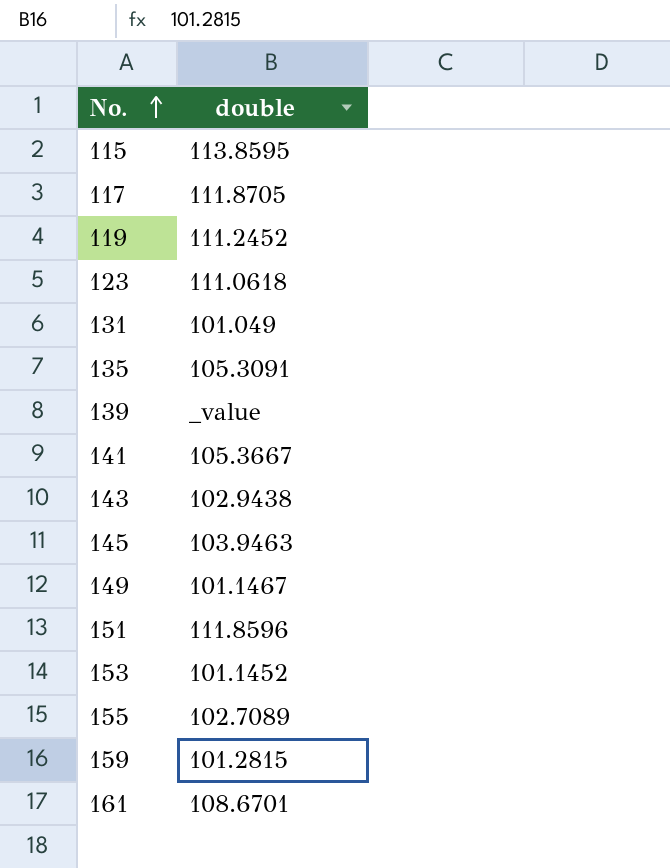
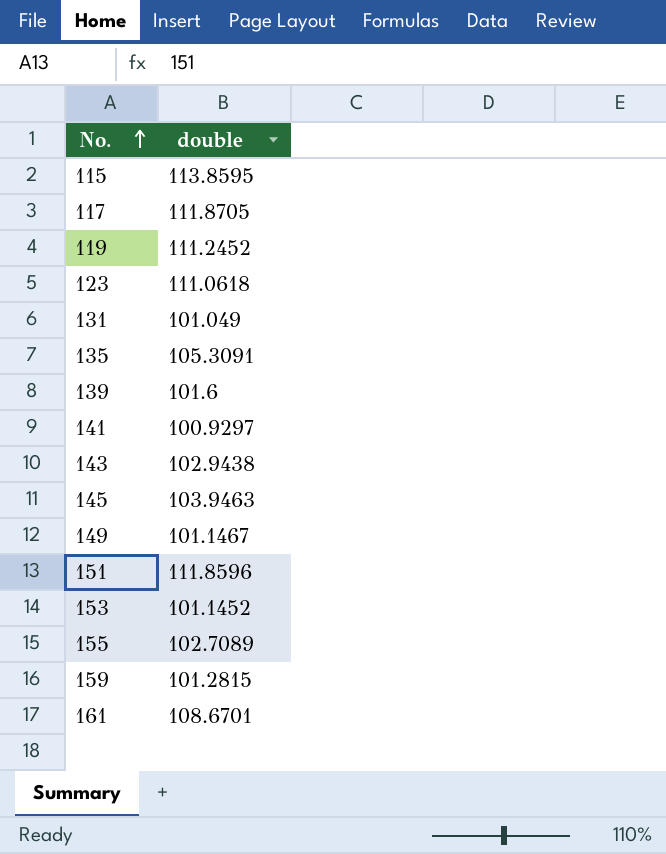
139 | double: _value -> 101.6
141 | double: 105.3667 -> 100.9297

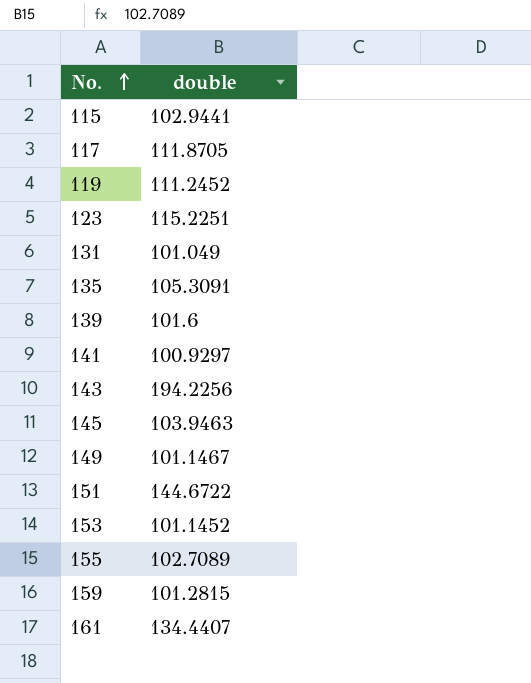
115 | double: 113.8595 -> 102.9441
123 | double: 111.0618 -> 115.2251
143 | double: 102.9438 -> 194.2256
151 | double: 111.8596 -> 144.6722
161 | double: 108.6701 -> 134.4407

